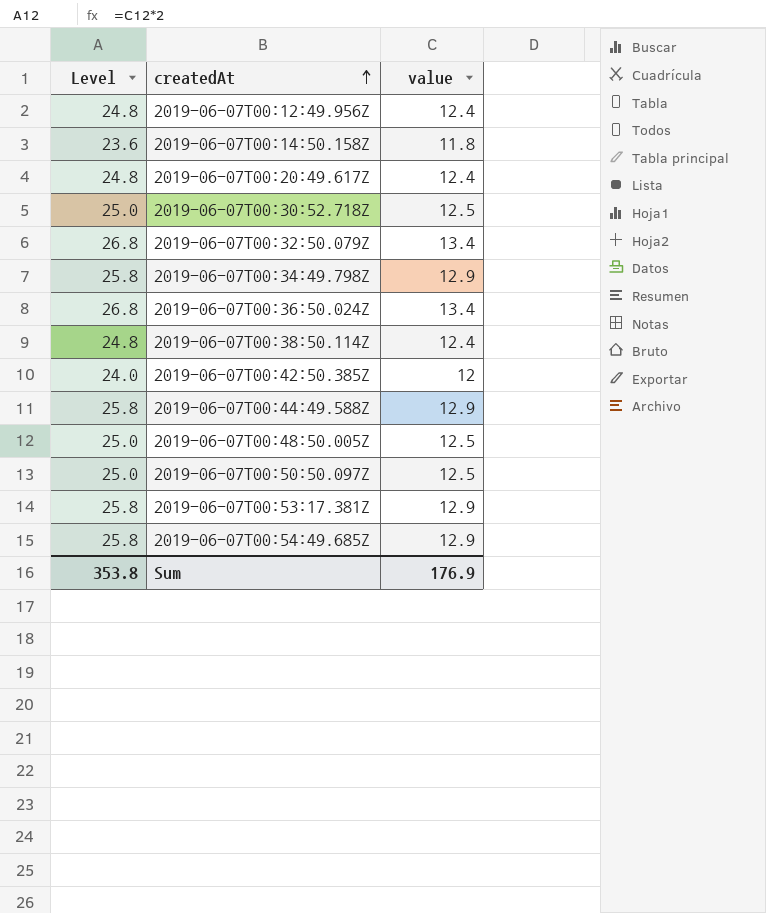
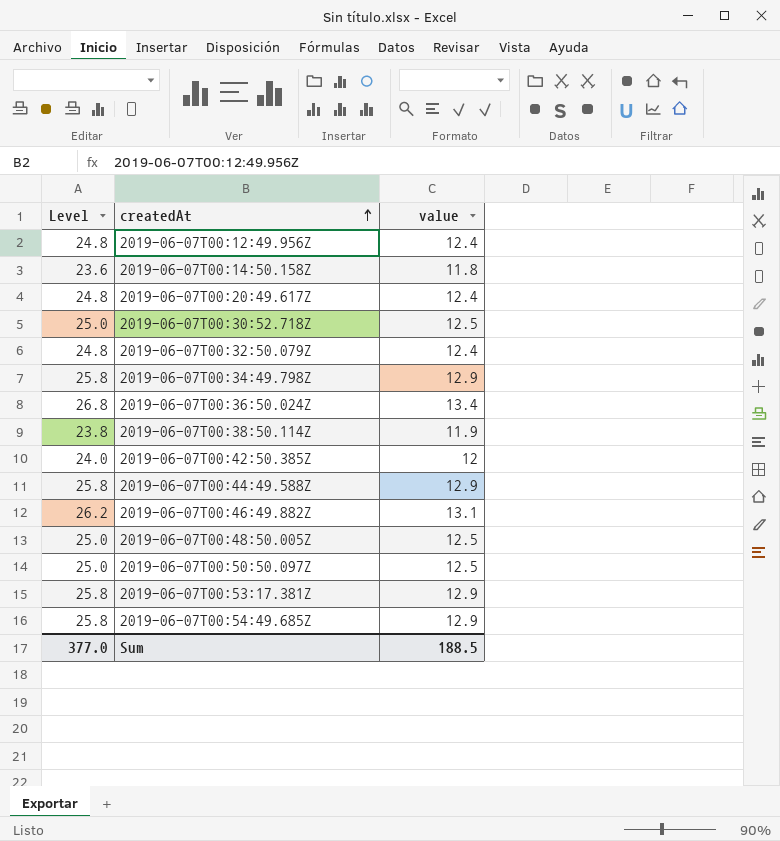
2019-06-07T00:32:50.079Z | Level: 26.8 -> 24.8
2019-06-07T00:32:50.079Z | value: 13.4 -> 12.4
2019-06-07T00:38:50.114Z | Level: 24.8 -> 23.8
2019-06-07T00:38:50.114Z | value: 12.4 -> 11.9
row 2019-06-07T00:46:49.882Z: none -> 26.2 | 13.1
Sum | Level: 353.8 -> 377.0
Sum | value: 176.9 -> 188.5

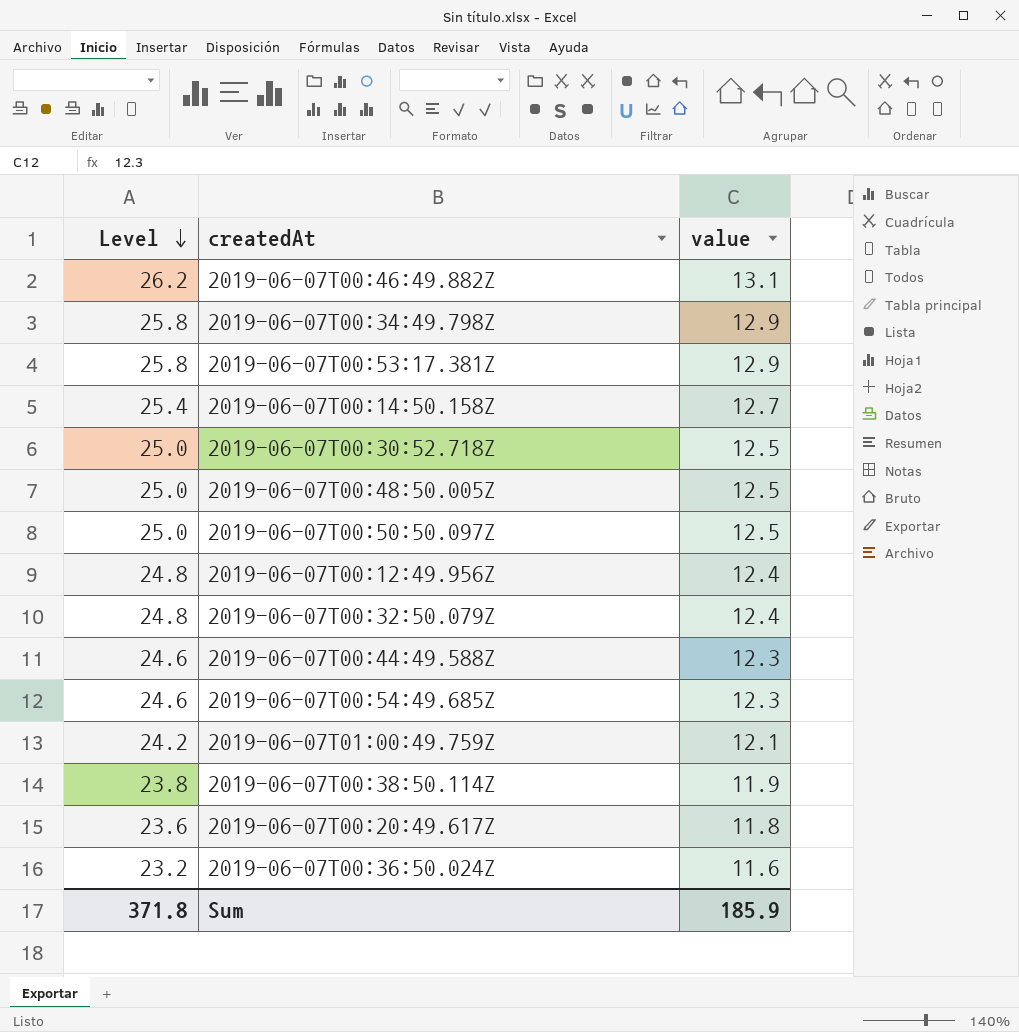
row order: createdAt ascending -> Level descending
row 2019-06-07T00:42:50.385Z: 24.0 | 12 -> none
2019-06-07T00:14:50.158Z | Level: 23.6 -> 25.4
2019-06-07T00:14:50.158Z | value: 11.8 -> 12.7
2019-06-07T00:44:49.588Z | Level: 25.8 -> 24.6
2019-06-07T00:44:49.588Z | value: 12.9 -> 12.3
2019-06-07T00:54:49.685Z | Level: 25.8 -> 24.6
2019-06-07T00:54:49.685Z | value: 12.9 -> 12.3
row 2019-06-07T01:00:49.759Z: none -> 24.2 | 12.1
2019-06-07T00:20:49.617Z | Level: 24.8 -> 23.6
2019-06-07T00:20:49.617Z | value: 12.4 -> 11.8
2019-06-07T00:36:50.024Z | Level: 26.8 -> 23.2
2019-06-07T00:36:50.024Z | value: 13.4 -> 11.6
Sum | Level: 377.0 -> 371.8
Sum | value: 188.5 -> 185.9

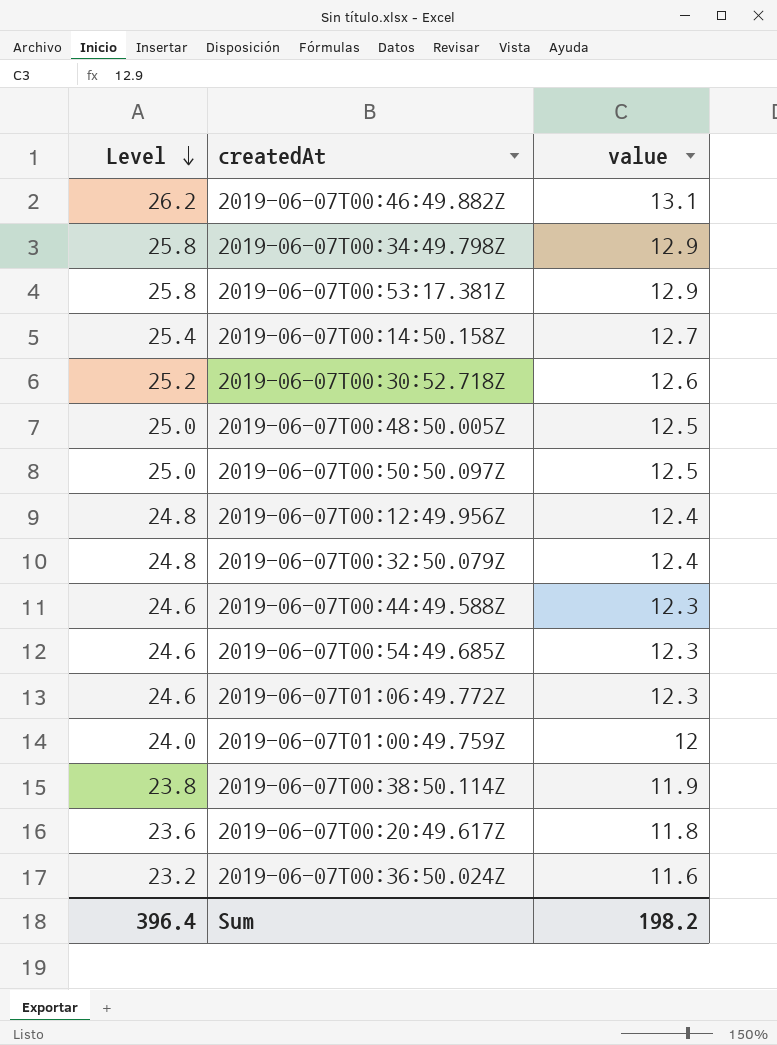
2019-06-07T00:30:52.718Z | Level: 25.0 -> 25.2
2019-06-07T00:30:52.718Z | value: 12.5 -> 12.6
row 2019-06-07T01:06:49.772Z: none -> 24.6 | 12.3
2019-06-07T01:00:49.759Z | Level: 24.2 -> 24.0
2019-06-07T01:00:49.759Z | value: 12.1 -> 12
Sum | Level: 371.8 -> 396.4
Sum | value: 185.9 -> 198.2

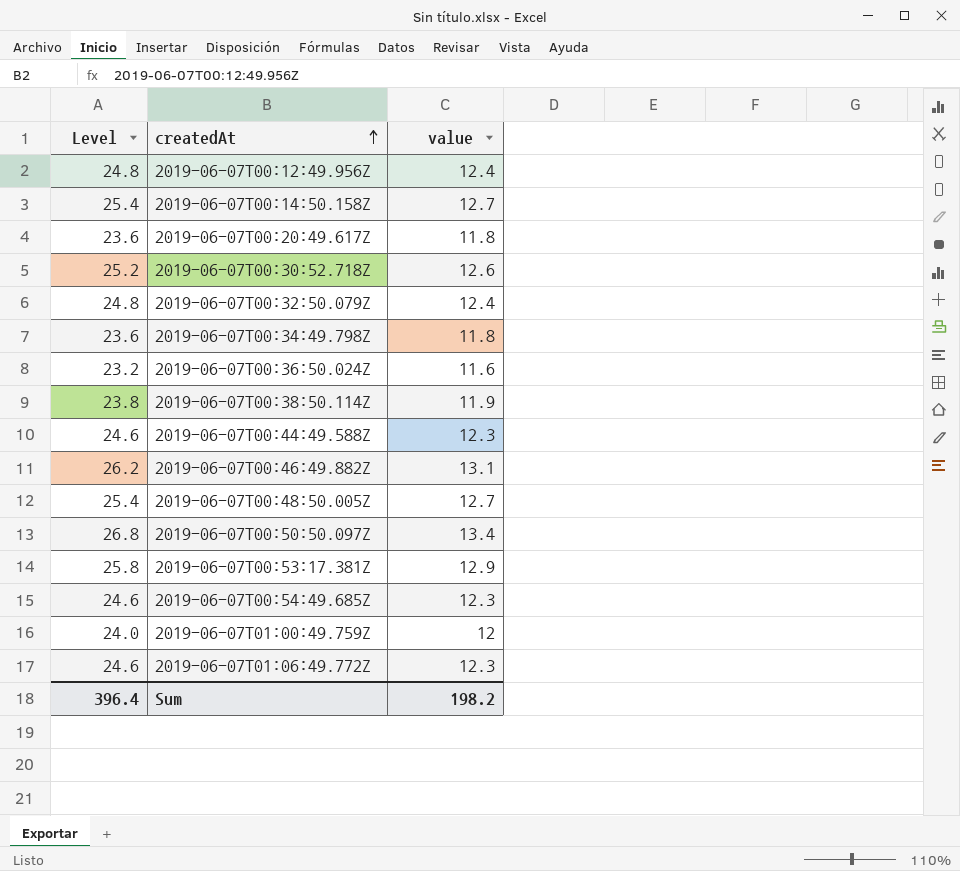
row order: Level descending -> createdAt ascending
2019-06-07T00:34:49.798Z | Level: 25.8 -> 23.6
2019-06-07T00:34:49.798Z | value: 12.9 -> 11.8
2019-06-07T00:48:50.005Z | Level: 25.0 -> 25.4
2019-06-07T00:48:50.005Z | value: 12.5 -> 12.7
2019-06-07T00:50:50.097Z | Level: 25.0 -> 26.8
2019-06-07T00:50:50.097Z | value: 12.5 -> 13.4

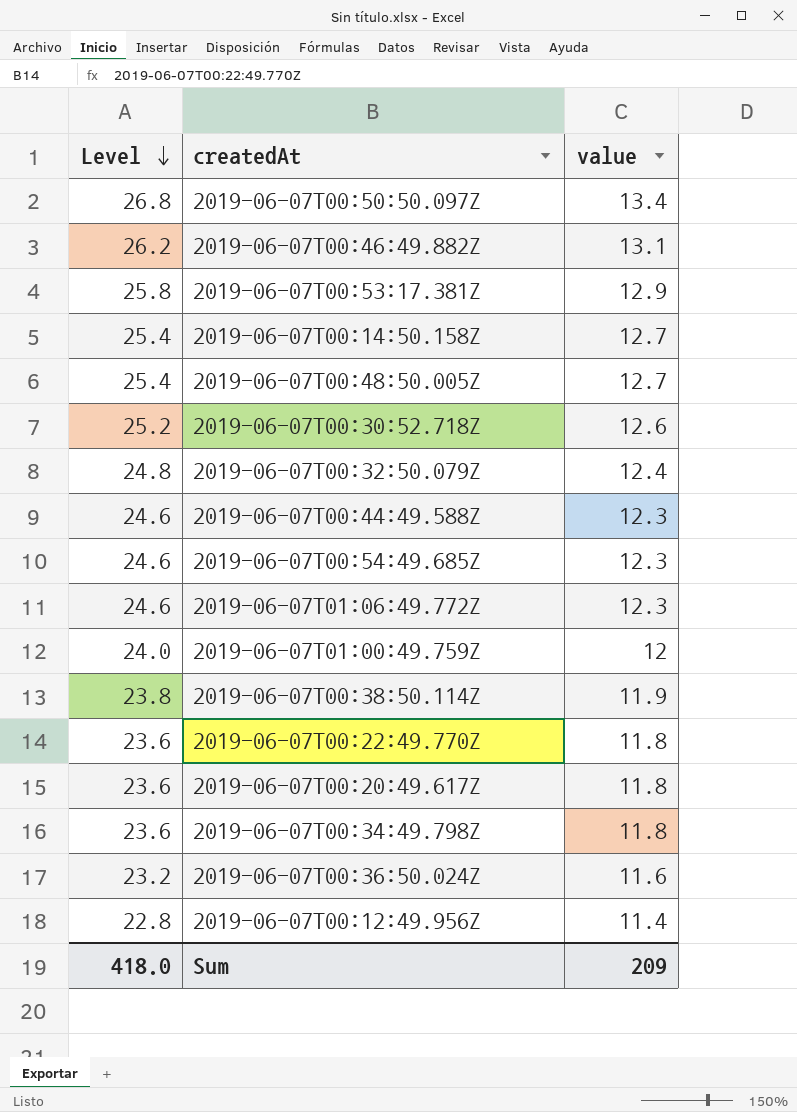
row order: createdAt ascending -> Level descending
row 2019-06-07T00:22:49.770Z: none -> 23.6 | 11.8
2019-06-07T00:12:49.956Z | Level: 24.8 -> 22.8
2019-06-07T00:12:49.956Z | value: 12.4 -> 11.4
Sum | Level: 396.4 -> 418.0
Sum | value: 198.2 -> 209

